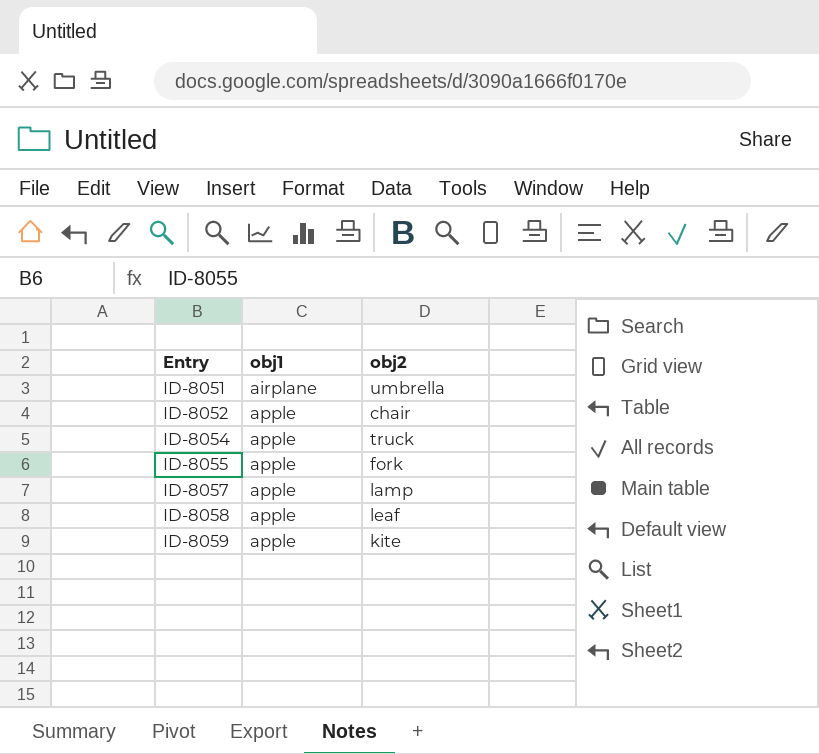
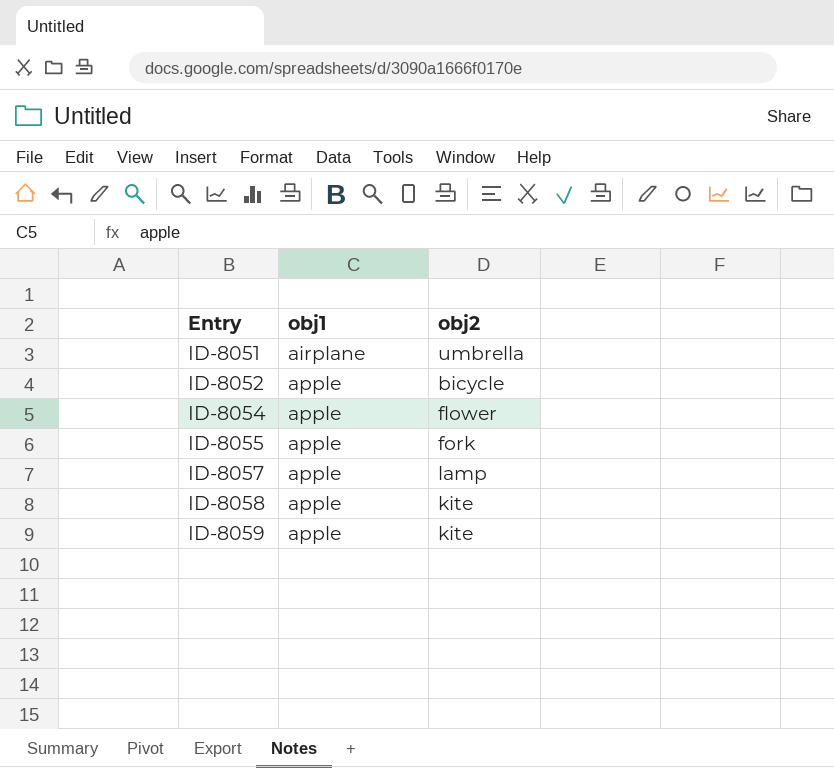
ID-8052 | obj2: chair -> bicycle
ID-8054 | obj2: truck -> flower
ID-8058 | obj2: leaf -> kite

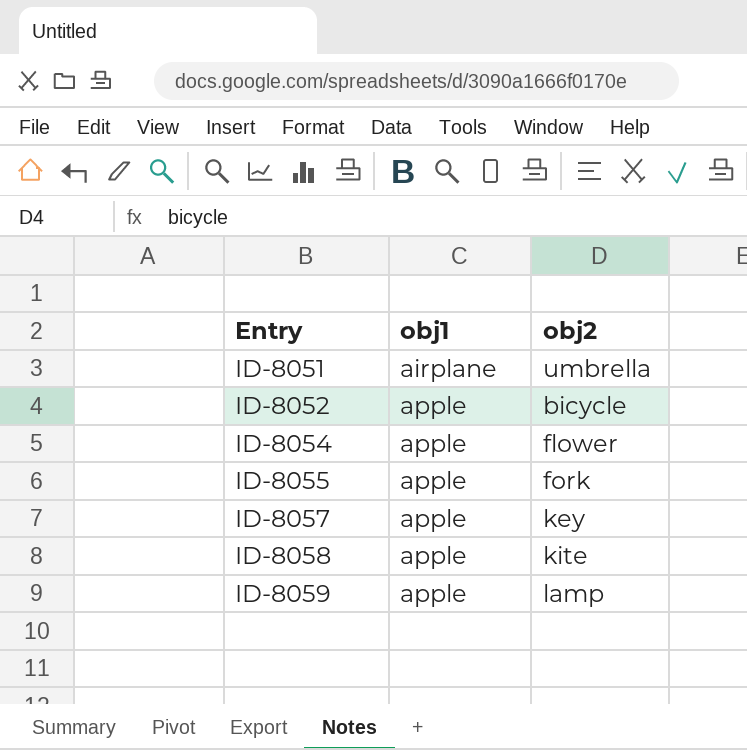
ID-8057 | obj2: lamp -> key
ID-8059 | obj2: kite -> lamp

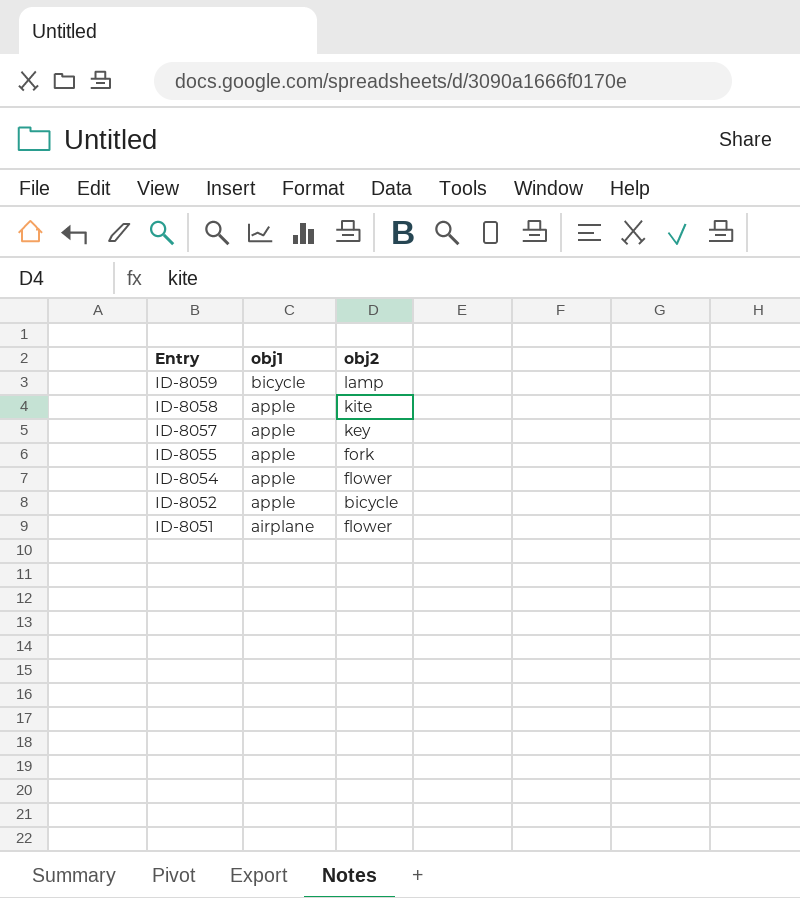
row order: Entry ascending -> Entry descending
ID-8059 | obj1: apple -> bicycle
ID-8051 | obj2: umbrella -> flower

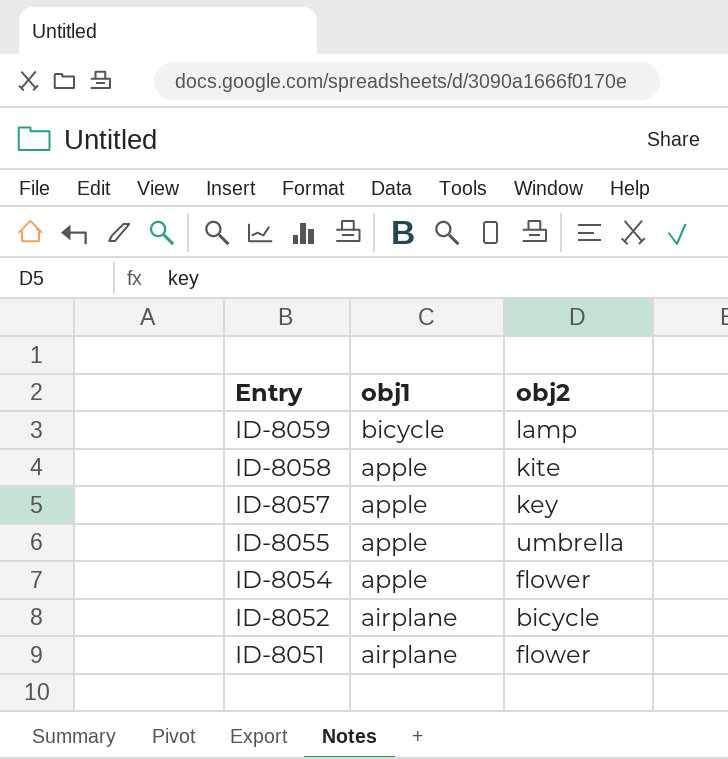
ID-8055 | obj2: fork -> umbrella
ID-8052 | obj1: apple -> airplane

